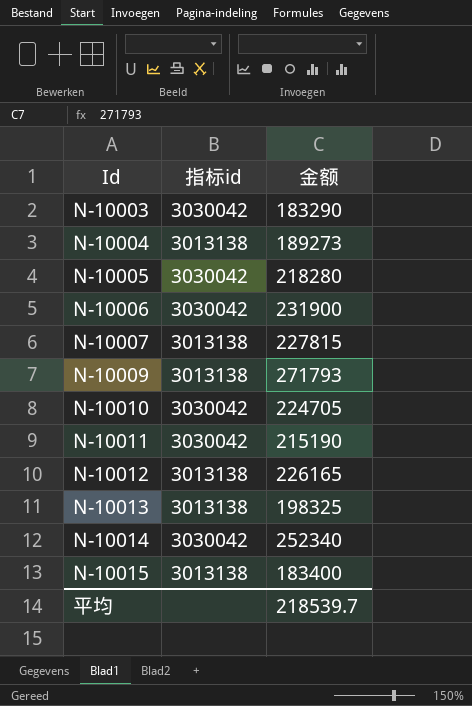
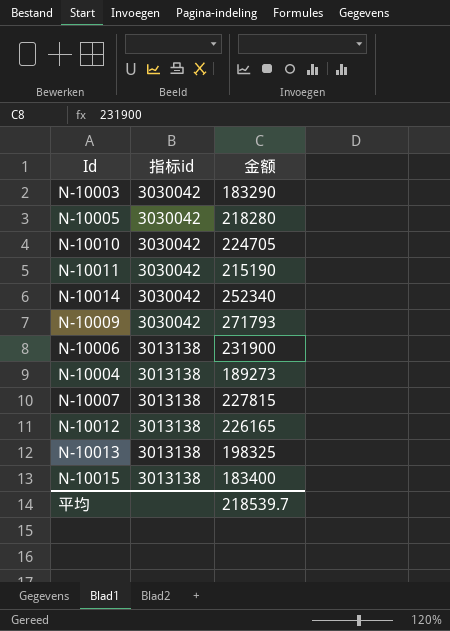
row order: Id ascending -> 指标id descending
N-10009 | 指标id: 3013138 -> 3030042
N-10006 | 指标id: 3030042 -> 3013138

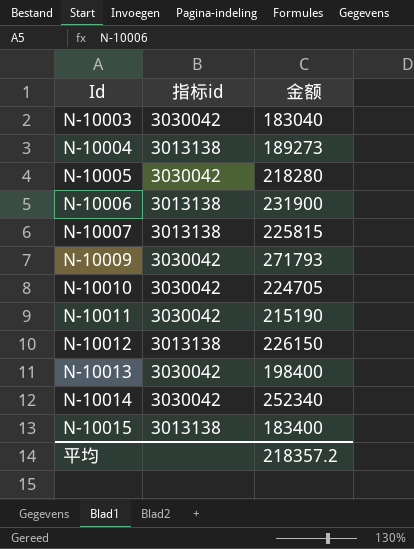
row order: 指标id descending -> Id ascending
N-10003 | 金额: 183290 -> 183040
N-10007 | 金额: 227815 -> 225815
N-10012 | 金额: 226165 -> 226150
N-10013 | 指标id: 3013138 -> 3030042
N-10013 | 金额: 198325 -> 198400
平均 | 金额: 218539.7 -> 218357.2

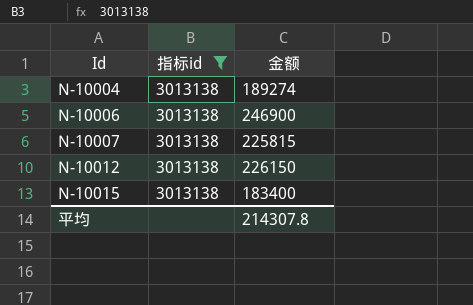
filter: none -> 指标id = 3013138
N-10004 | 金额: 189273 -> 189274
N-10006 | 金额: 231900 -> 246900
平均 | 金额: 218357.2 -> 214307.8

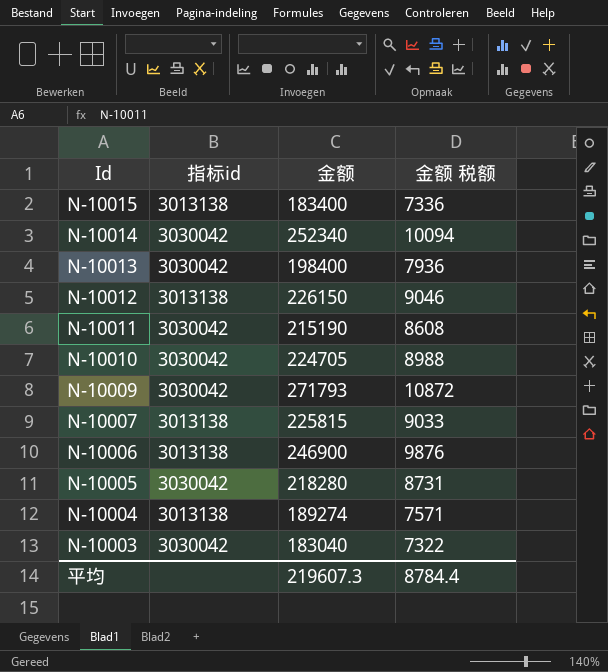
filter: 指标id = 3013138 -> none
row order: Id ascending -> Id descending
column 金额 税额 | formula: none -> [金额] * 0.04
平均 | 金额: 214307.8 -> 219607.3

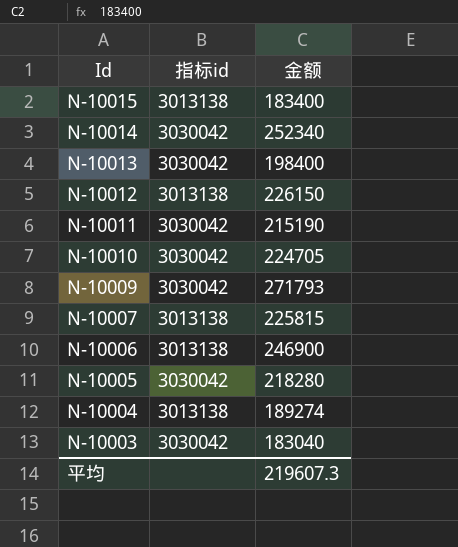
column 金额 税额 | formula: [金额] * 0.04 -> none

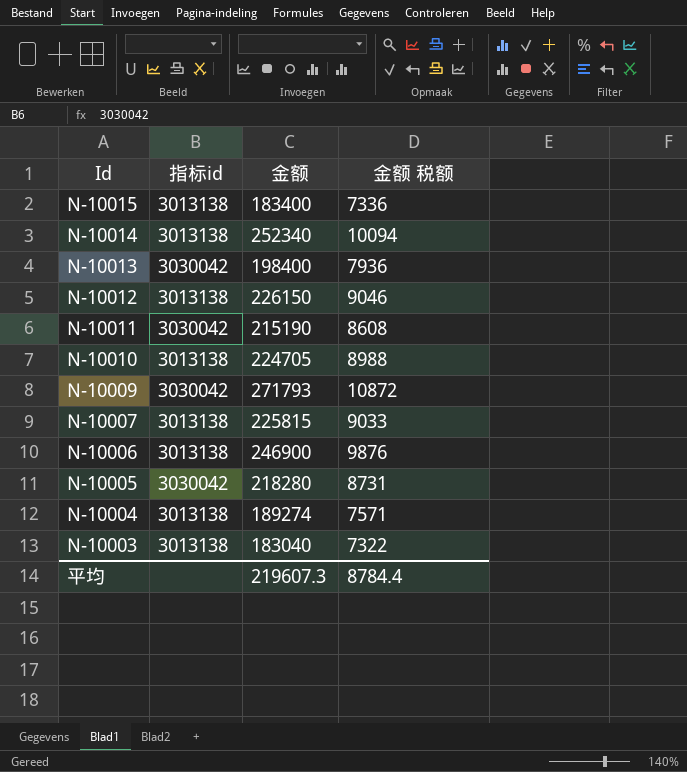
column 金额 税额 | formula: none -> [金额] * 0.04
N-10014 | 指标id: 3030042 -> 3013138
N-10010 | 指标id: 3030042 -> 3013138
N-10003 | 指标id: 3030042 -> 3013138

